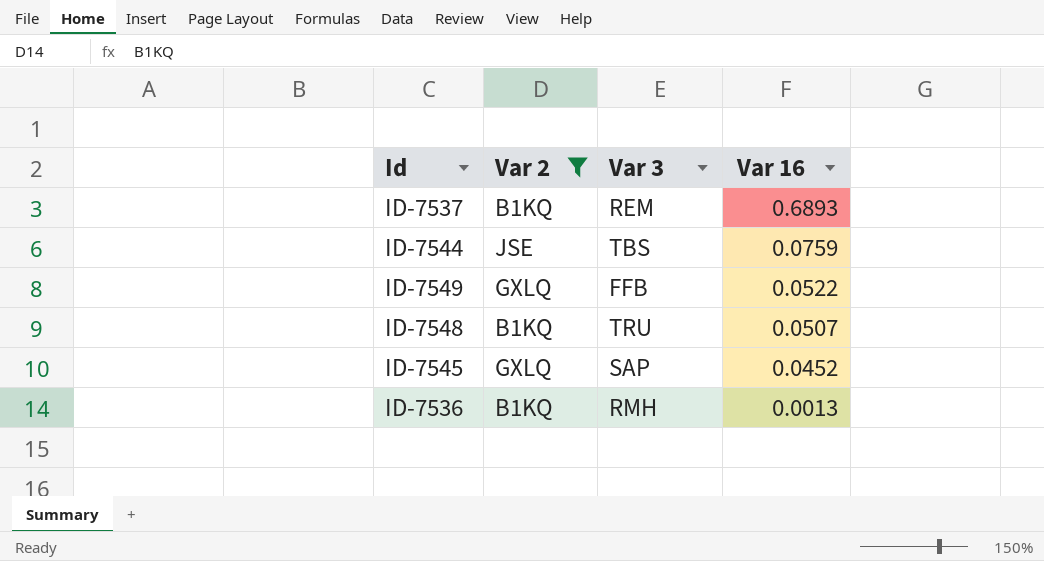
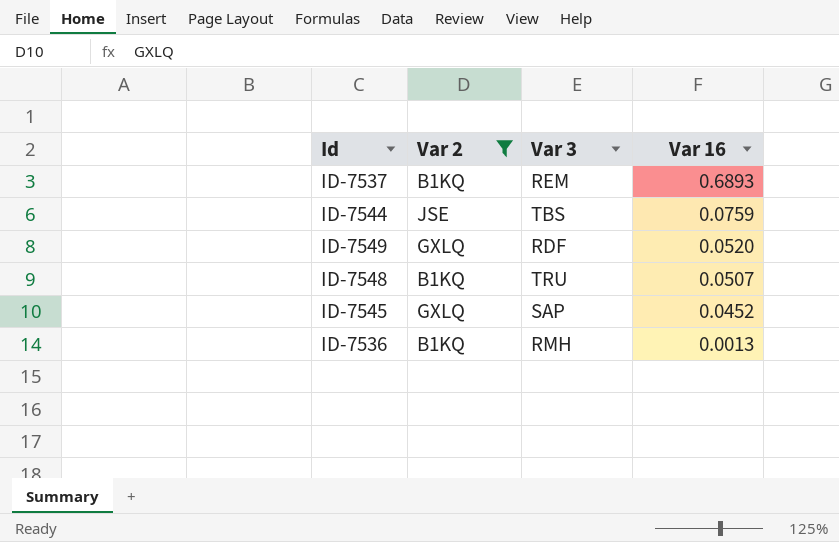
ID-7549 | Var 3: FFB -> RDF
ID-7549 | Var 16: 0.0522 -> 0.0520

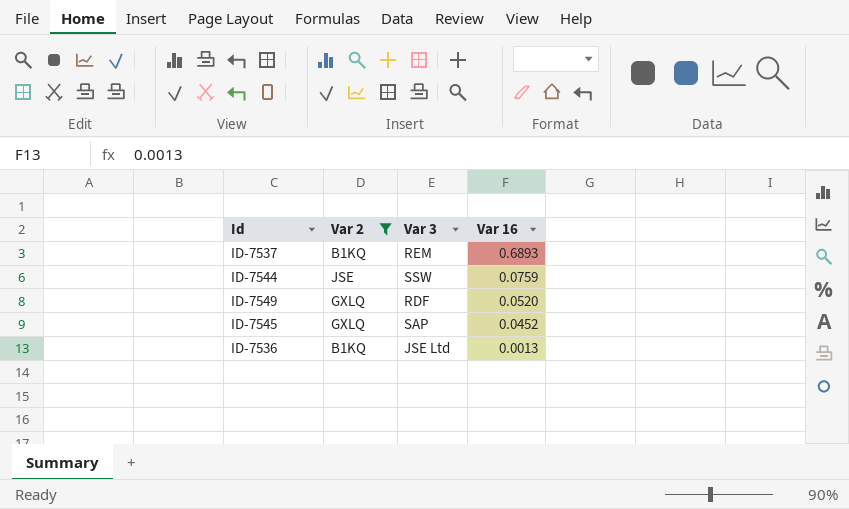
row ID-7548: B1KQ | TRU | 0.0507 -> none
ID-7544 | Var 3: TBS -> SSW
ID-7536 | Var 3: RMH -> JSE Ltd

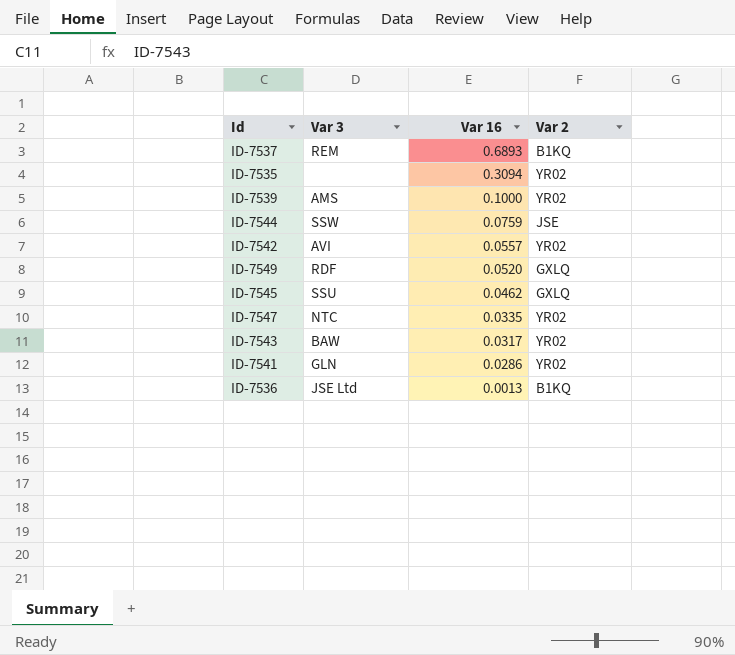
filter: Var 2 != YR02 -> none
column Var 2 | position: 2 -> 4
ID-7545 | Var 3: SAP -> SSU
ID-7545 | Var 16: 0.0452 -> 0.0462

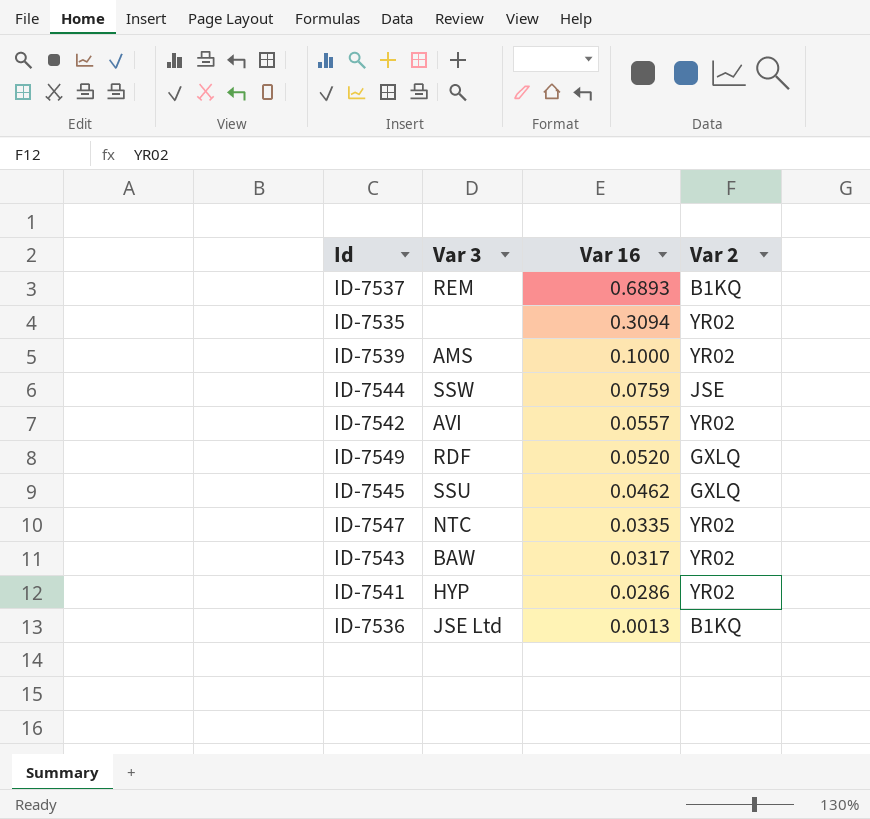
ID-7541 | Var 3: GLN -> HYP

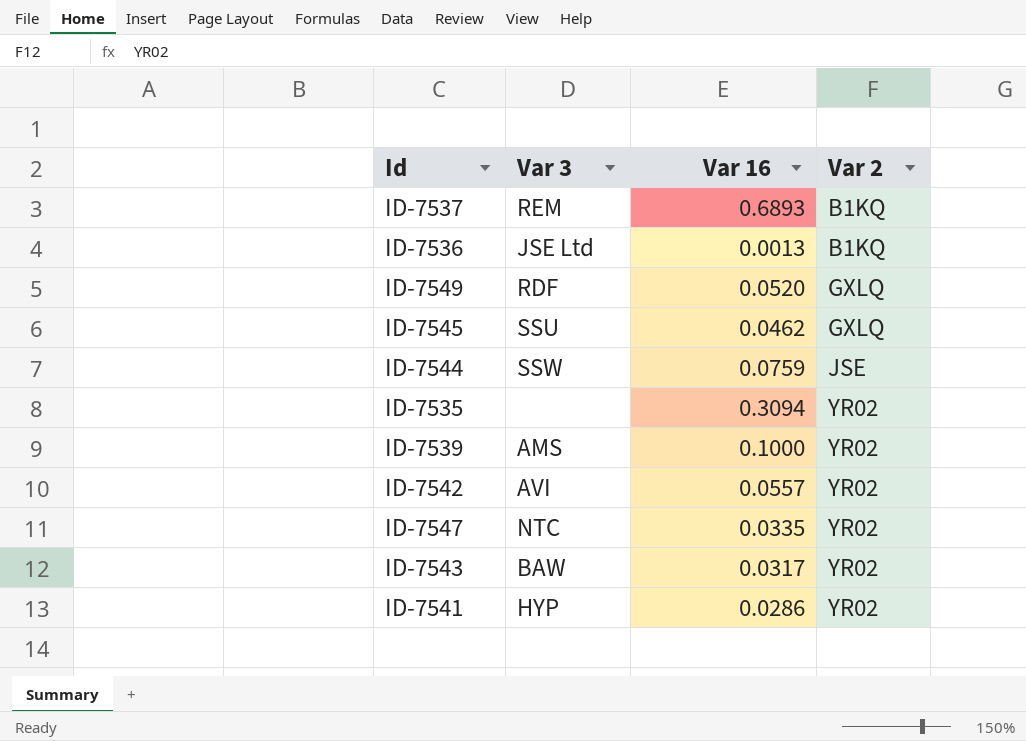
row order: Var 16 descending -> Var 2 ascending

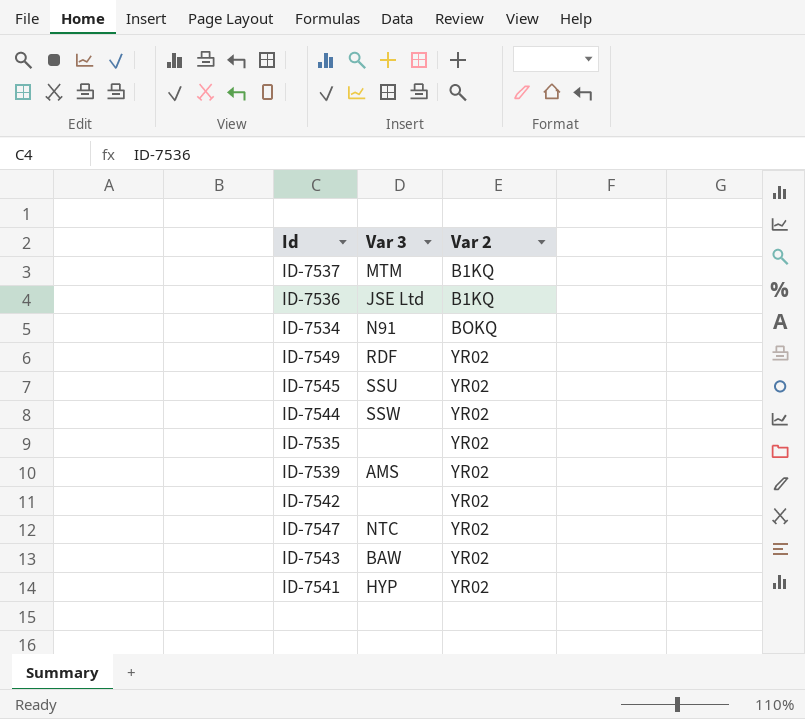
column Var 16 | position: 3 -> none
ID-7537 | Var 3: REM -> MTM
row ID-7534: none -> N91 | BOKQ
ID-7549 | Var 2: GXLQ -> YR02
ID-7545 | Var 2: GXLQ -> YR02
ID-7544 | Var 2: JSE -> YR02
ID-7542 | Var 3: AVI -> none

